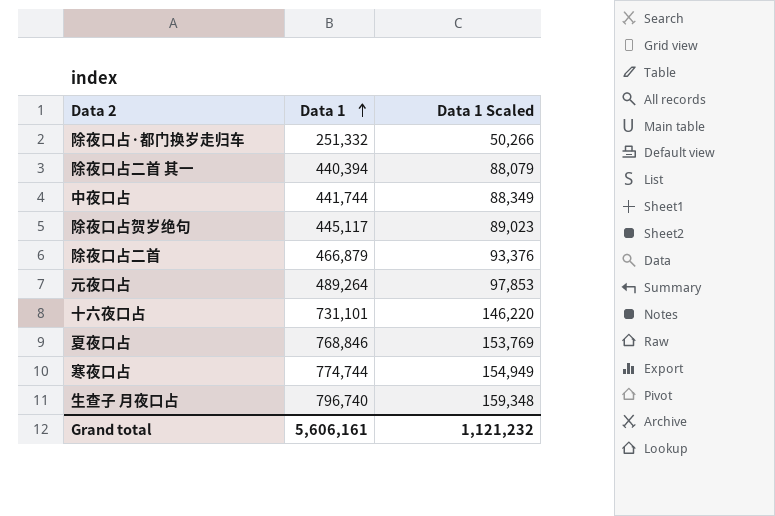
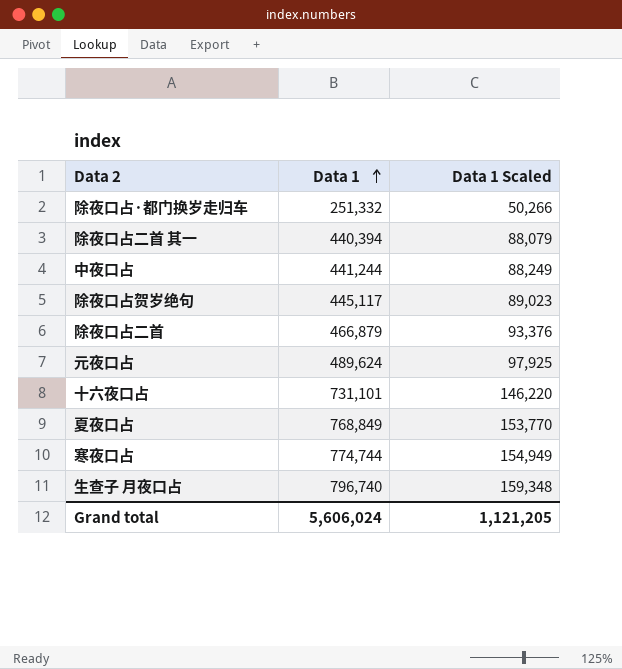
中夜口占 | Data 1: 441,744 -> 441,244
中夜口占 | Data 1 Scaled: 88,349 -> 88,249
元夜口占 | Data 1: 489,264 -> 489,624
元夜口占 | Data 1 Scaled: 97,853 -> 97,925
夏夜口占 | Data 1: 768,846 -> 768,849
夏夜口占 | Data 1 Scaled: 153,769 -> 153,770
Grand total | Data 1: 5,606,161 -> 5,606,024
Grand total | Data 1 Scaled: 1,121,232 -> 1,121,205

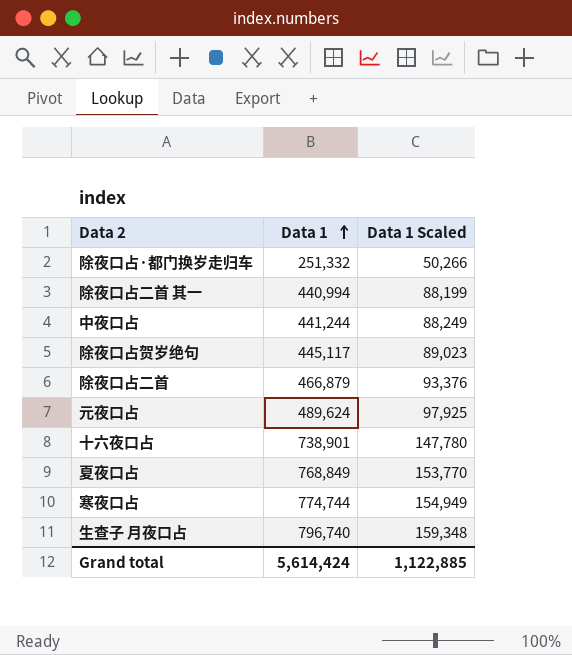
除夜口占二首 其一 | Data 1: 440,394 -> 440,994
除夜口占二首 其一 | Data 1 Scaled: 88,079 -> 88,199
十六夜口占 | Data 1: 731,101 -> 738,901
十六夜口占 | Data 1 Scaled: 146,220 -> 147,780
Grand total | Data 1: 5,606,024 -> 5,614,424
Grand total | Data 1 Scaled: 1,121,205 -> 1,122,885

